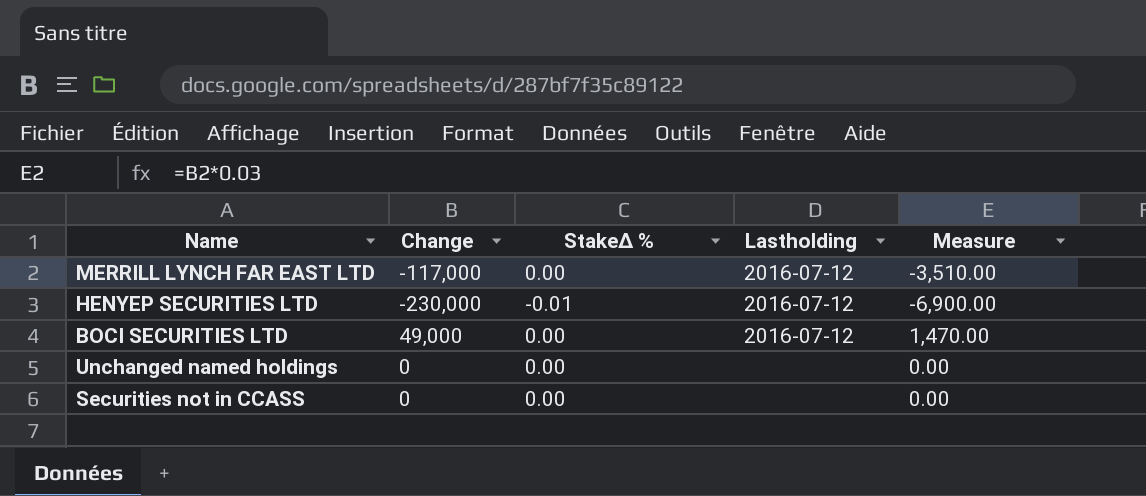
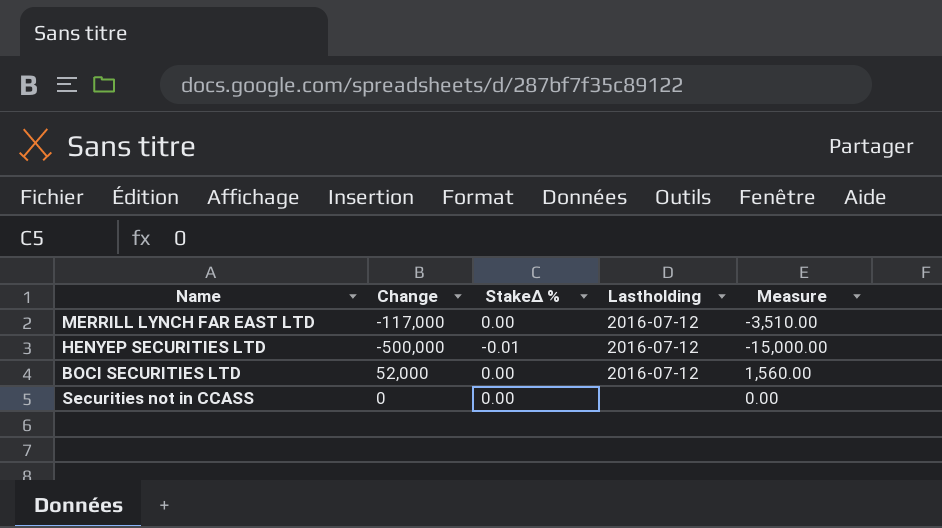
row Unchanged named holdings: 0 | 0.00 | none | 0.00 -> none
HENYEP SECURITIES LTD | Change: -230,000 -> -500,000
HENYEP SECURITIES LTD | Measure: -6,900.00 -> -15,000.00
BOCI SECURITIES LTD | Change: 49,000 -> 52,000
BOCI SECURITIES LTD | Measure: 1,470.00 -> 1,560.00

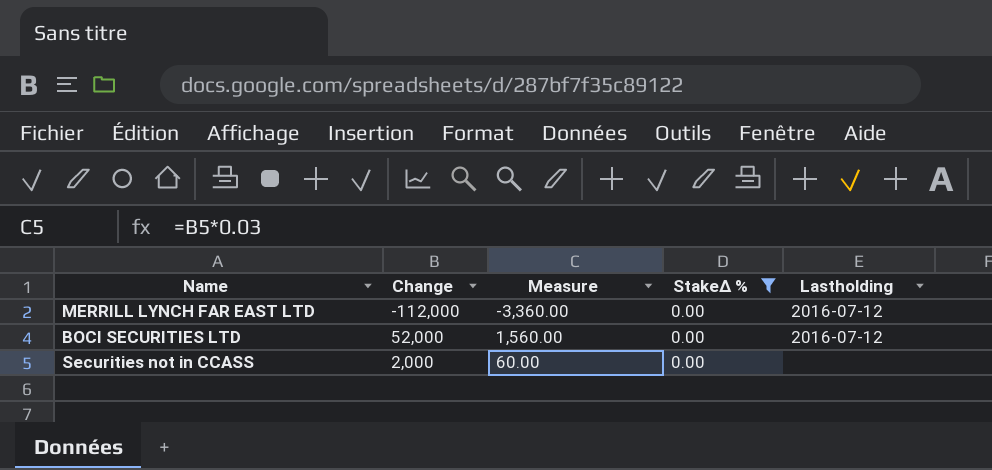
filter: none -> StakeΔ % = 0.00
column Measure | position: 5 -> 3
MERRILL LYNCH FAR EAST LTD | Change: -117,000 -> -112,000
MERRILL LYNCH FAR EAST LTD | Measure: -3,510.00 -> -3,360.00
Securities not in CCASS | Change: 0 -> 2,000
Securities not in CCASS | Measure: 0.00 -> 60.00

